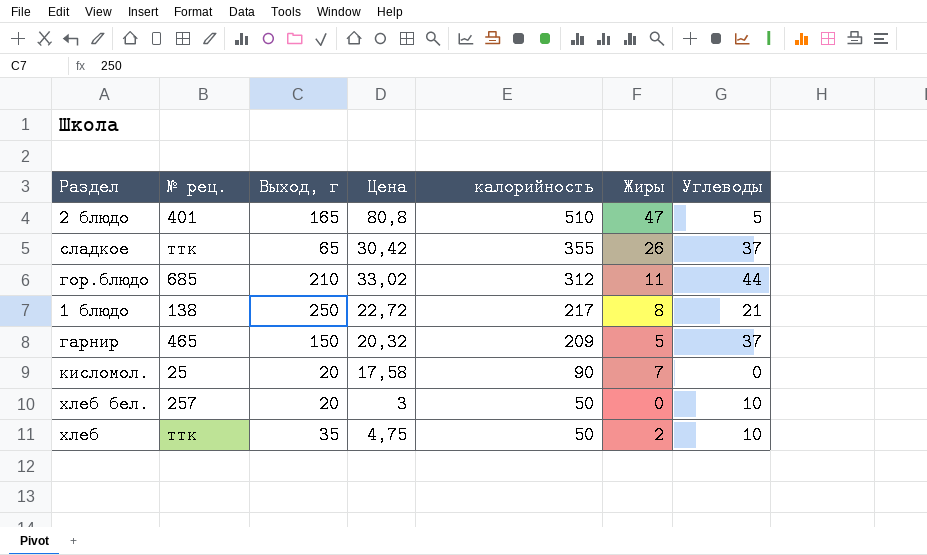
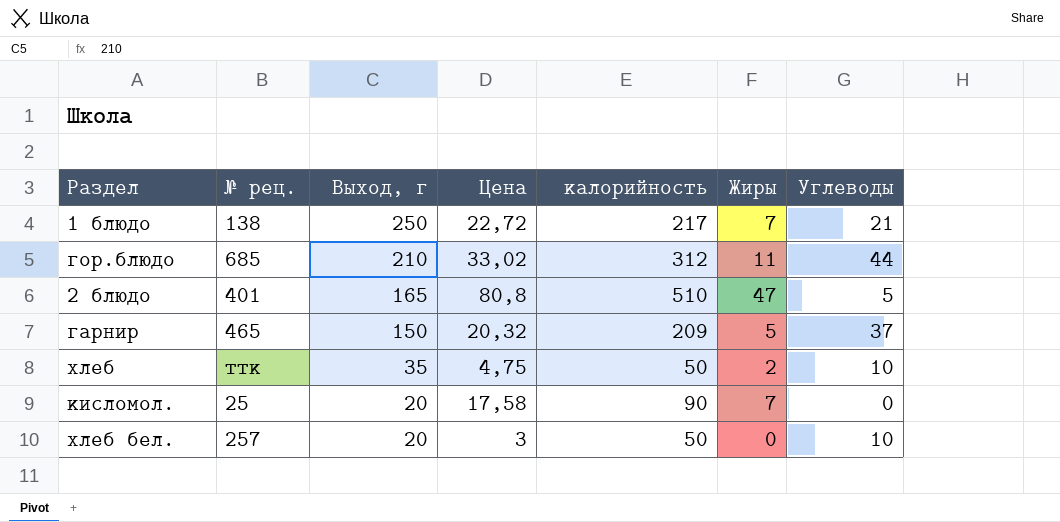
row order: калорийность descending -> Выход, г descending
row сладкое: ттк | 65 | 30,42 | 355 | 26 | 37 -> none
1 блюдо | Жиры: 8 -> 7

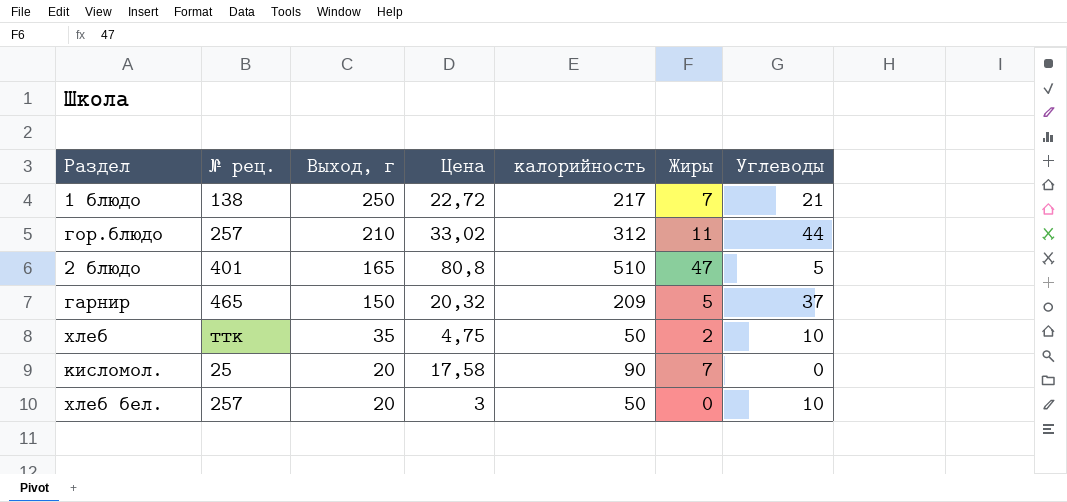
гор.блюдо | № рец.: 685 -> 257

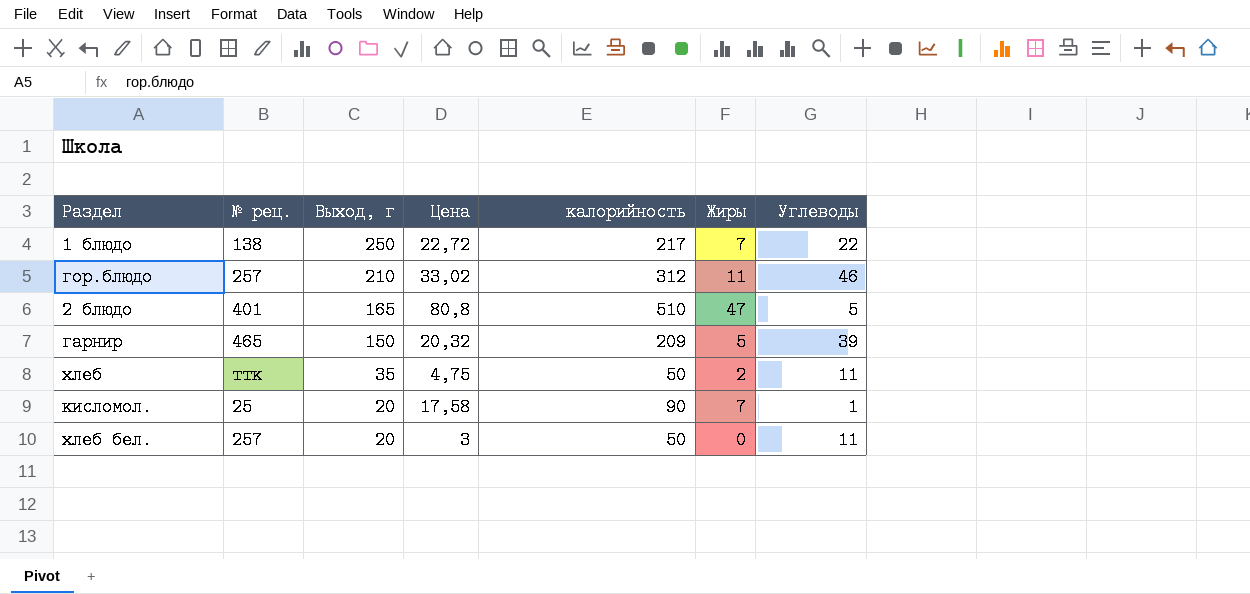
1 блюдо | Углеводы: 21 -> 22
гор.блюдо | Углеводы: 44 -> 46
гарнир | Углеводы: 37 -> 39
хлеб | Углеводы: 10 -> 11
кисломол. | Углеводы: 0 -> 1
хлеб бел. | Углеводы: 10 -> 11

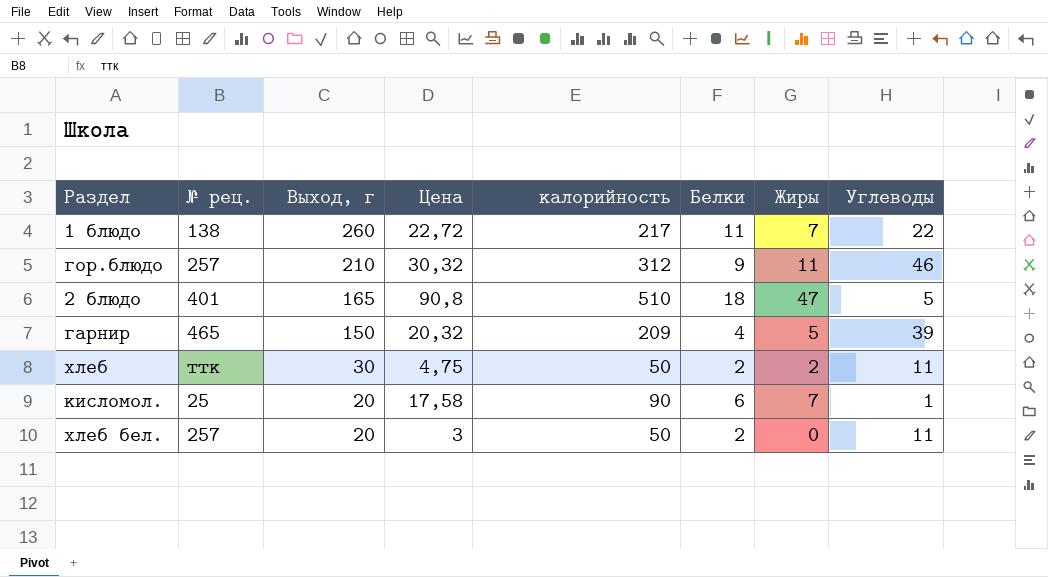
column Белки | position: none -> 6
1 блюдо | Выход, г: 250 -> 260
гор.блюдо | Цена: 33,02 -> 30,32
2 блюдо | Цена: 80,8 -> 90,8
хлеб | Выход, г: 35 -> 30

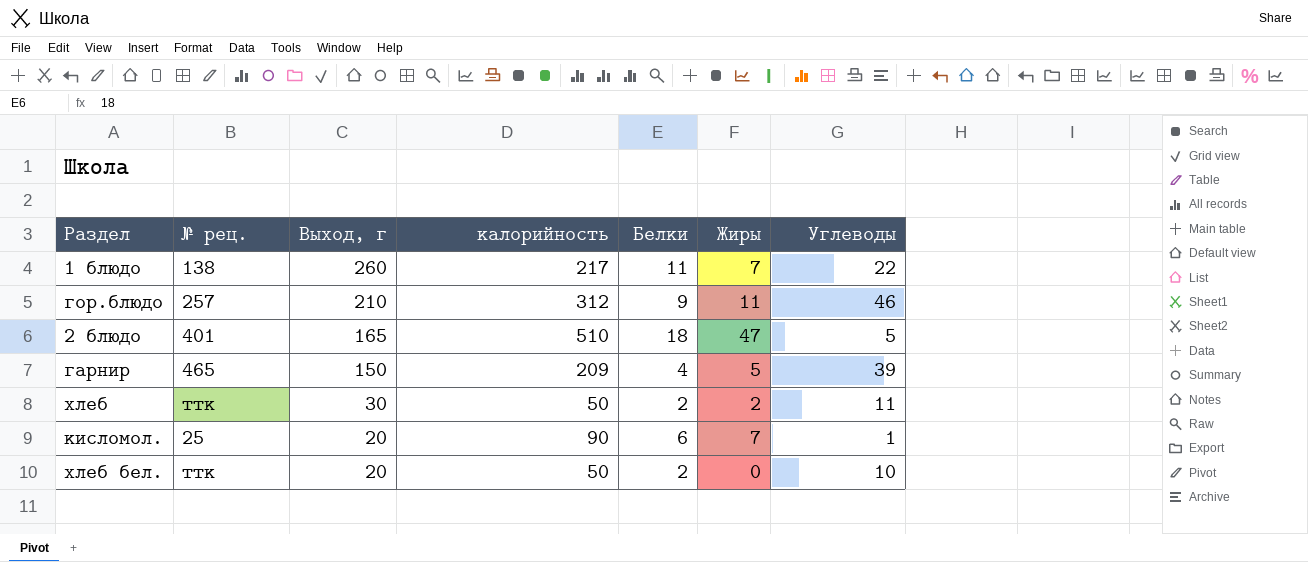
column Цена | position: 4 -> none
хлеб бел. | № рец.: 257 -> ттк
хлеб бел. | Углеводы: 11 -> 10

